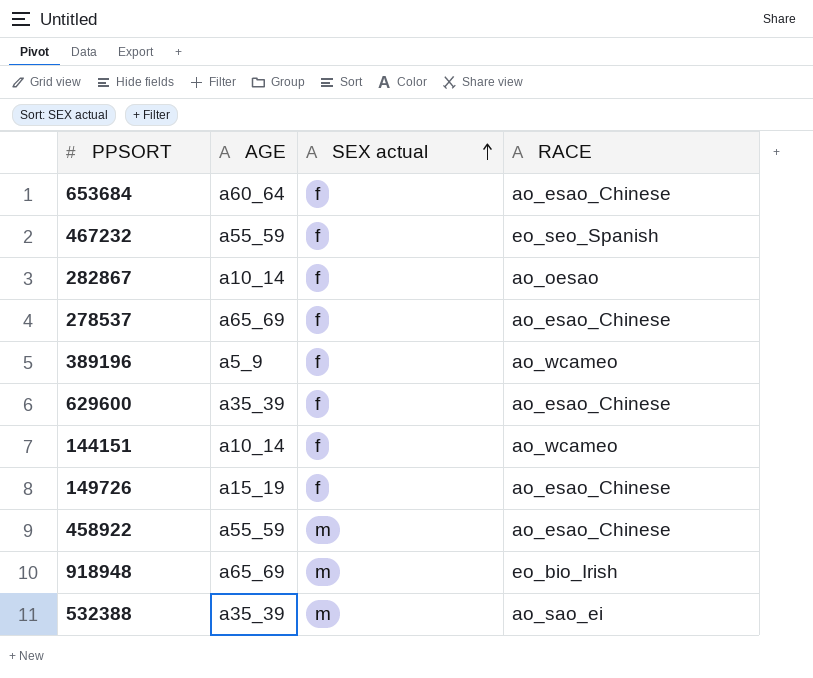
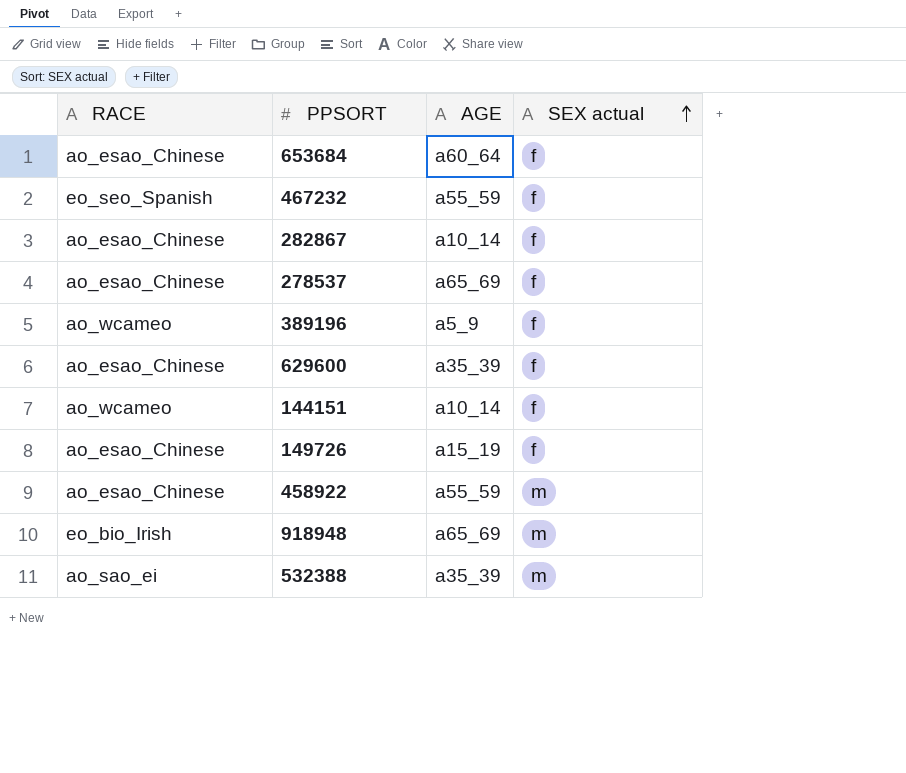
column RACE | position: 4 -> 1
282867 | RACE: ao_oesao -> ao_esao_Chinese

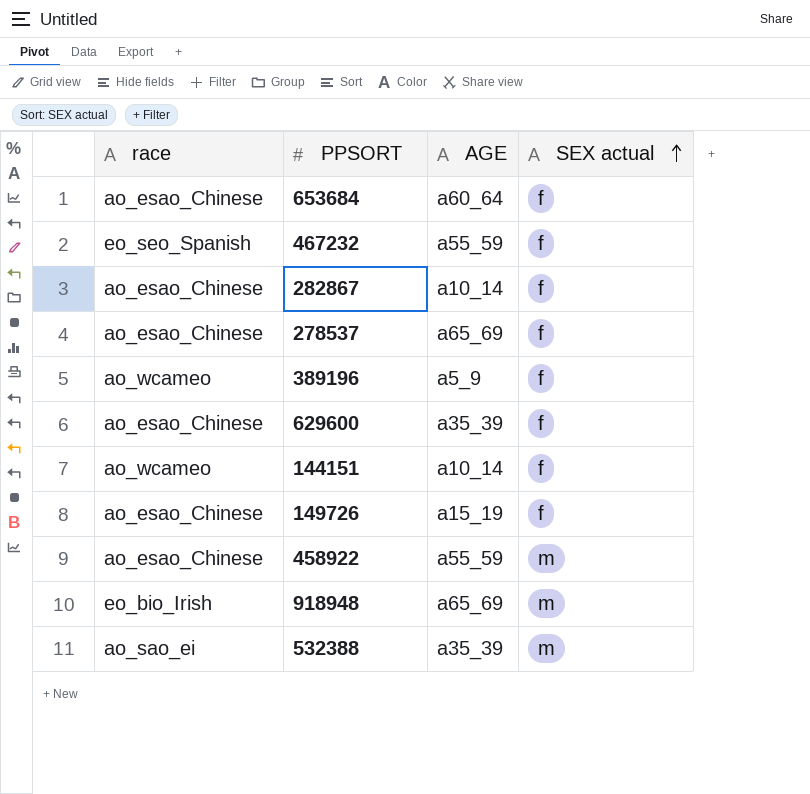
column name: RACE -> race

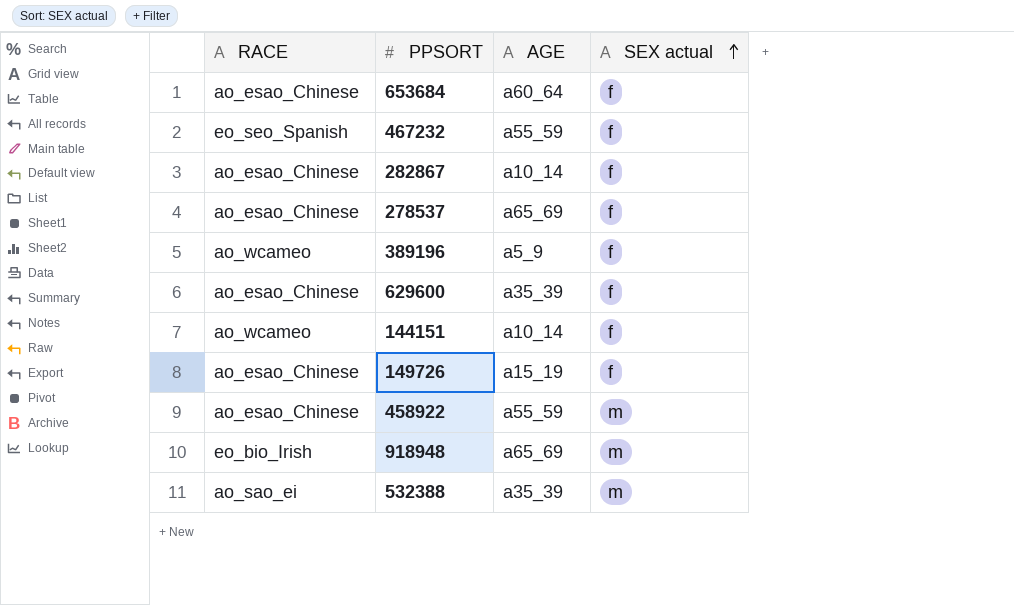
column name: race -> RACE

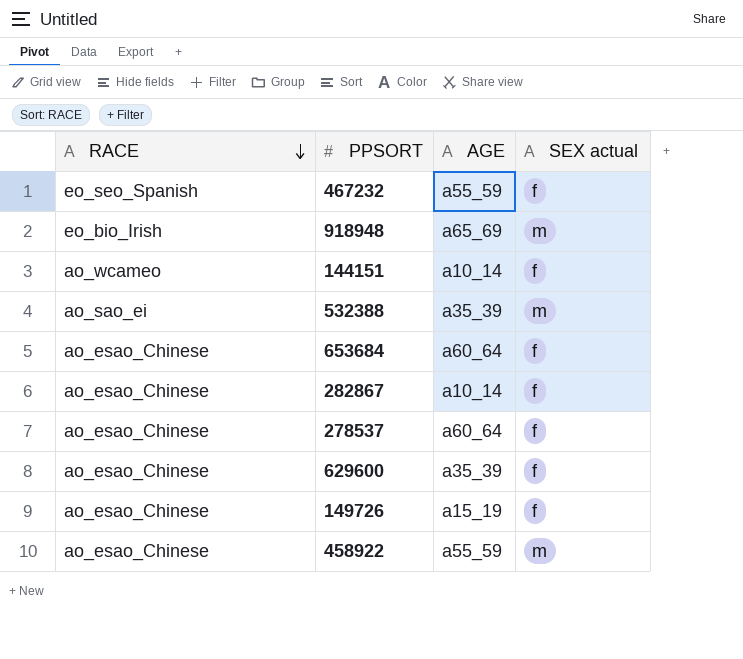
row order: SEX actual ascending -> RACE descending
row 389196: ao_wcameo | a5_9 | f -> none
278537 | AGE: a65_69 -> a60_64

